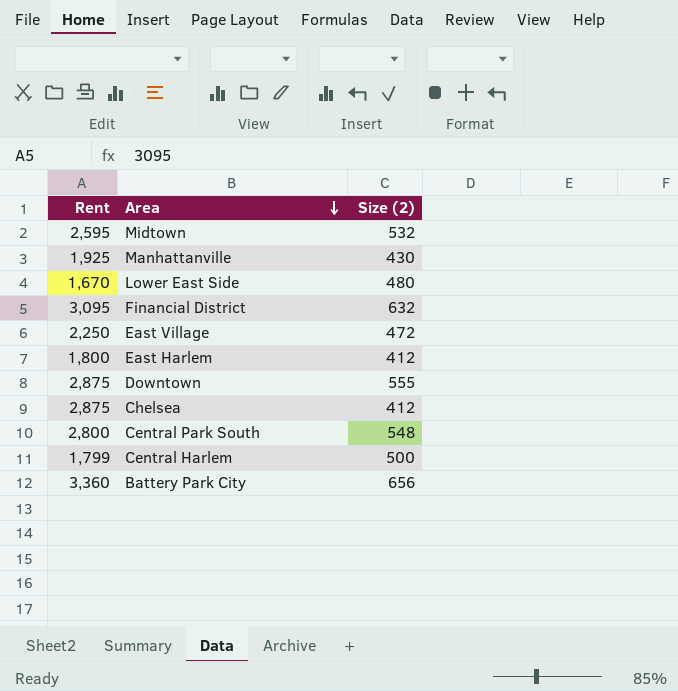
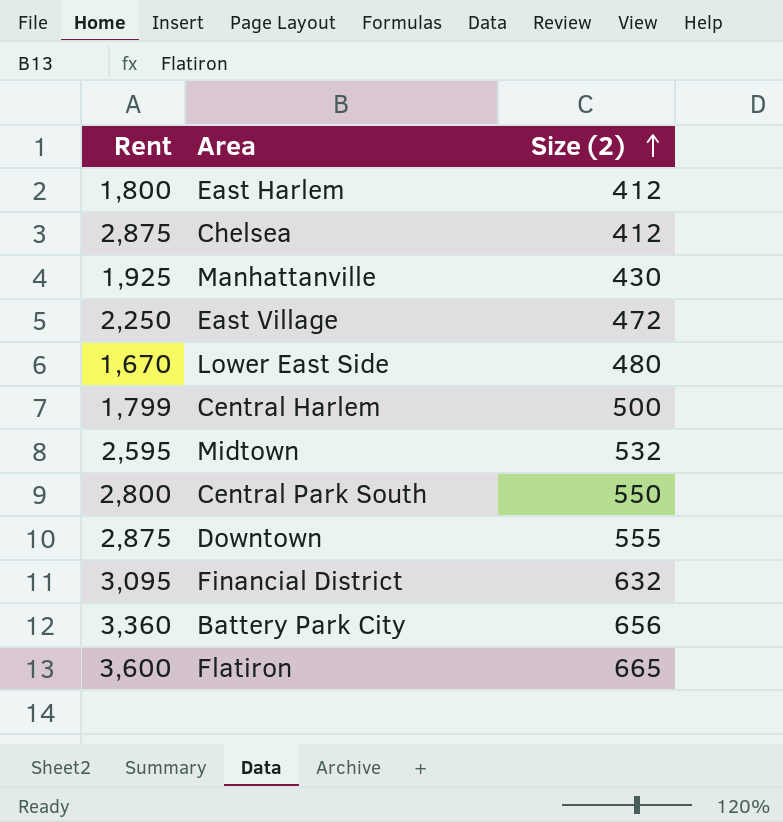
row order: Area descending -> Size (2) ascending
Central Park South | Size (2): 548 -> 550
row Flatiron: none -> 3,600 | 665

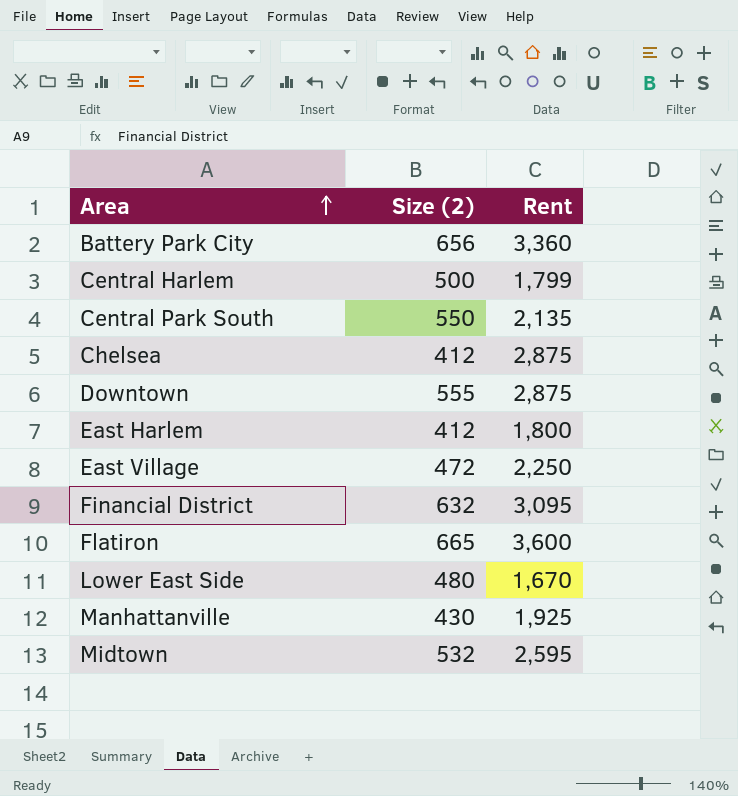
row order: Size (2) ascending -> Area ascending
column Rent | position: 1 -> 3
Central Park South | Rent: 2,800 -> 2,135

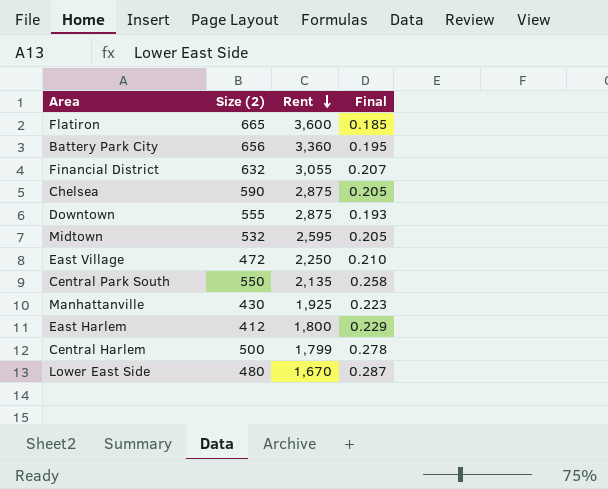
row order: Area ascending -> Rent descending
column Final | formula: none -> [Size (2)] / [Rent]
Financial District | Rent: 3,095 -> 3,055
Chelsea | Size (2): 412 -> 590

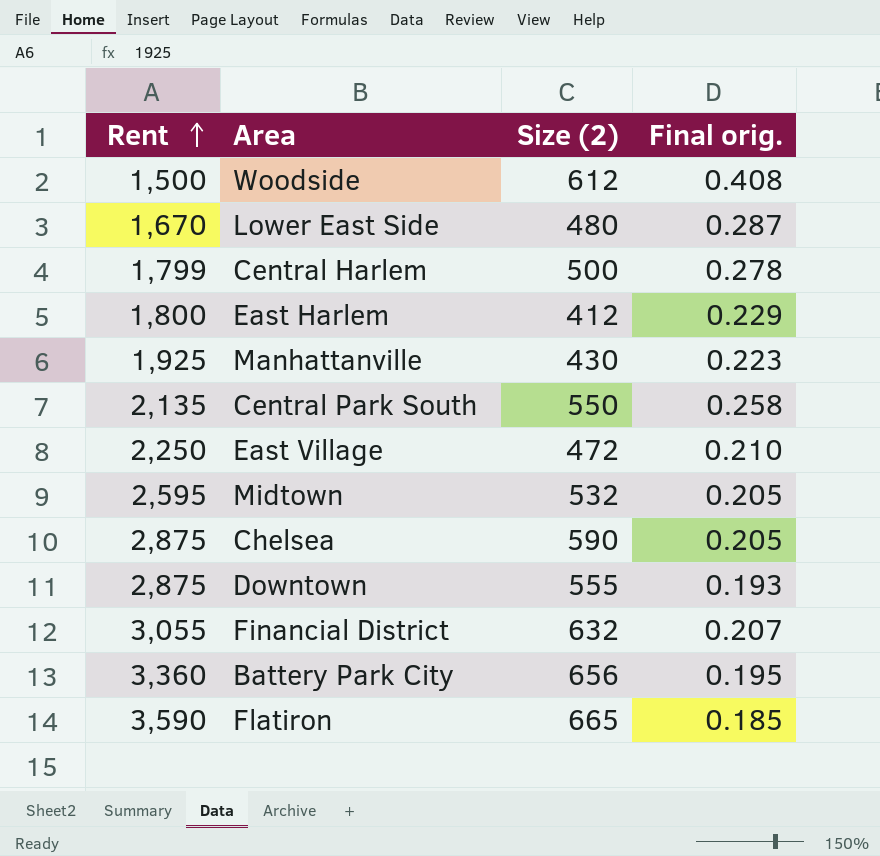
row order: Rent descending -> Rent ascending
column Rent | position: 3 -> 1
column name: Final -> Final orig.
row Woodside: none -> 1,500 | 612 | 0.408
Flatiron | Rent: 3,600 -> 3,590

